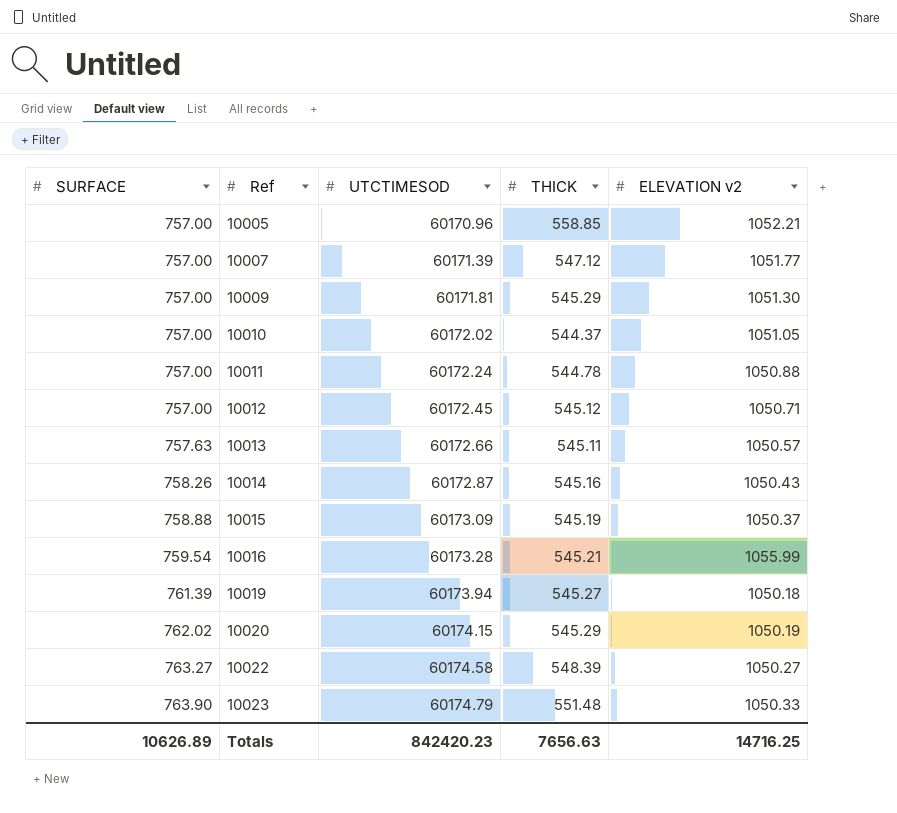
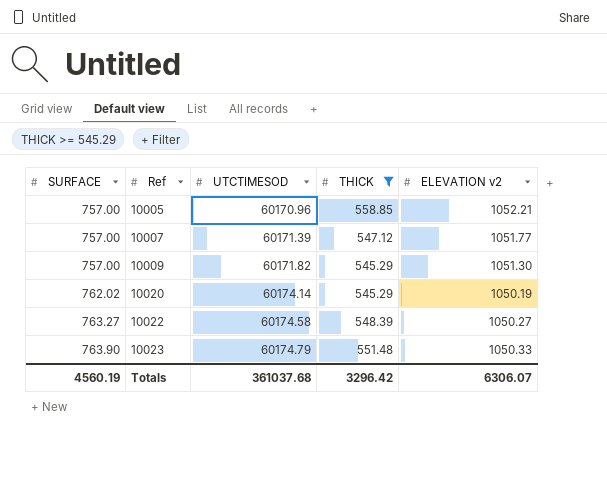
filter: none -> THICK >= 545.29
10009 | UTCTIMESOD: 60171.81 -> 60171.82
10020 | UTCTIMESOD: 60174.15 -> 60174.14
Totals | SURFACE: 10626.89 -> 4560.19
Totals | UTCTIMESOD: 842420.23 -> 361037.68
Totals | THICK: 7656.63 -> 3296.42
Totals | ELEVATION v2: 14716.25 -> 6306.07

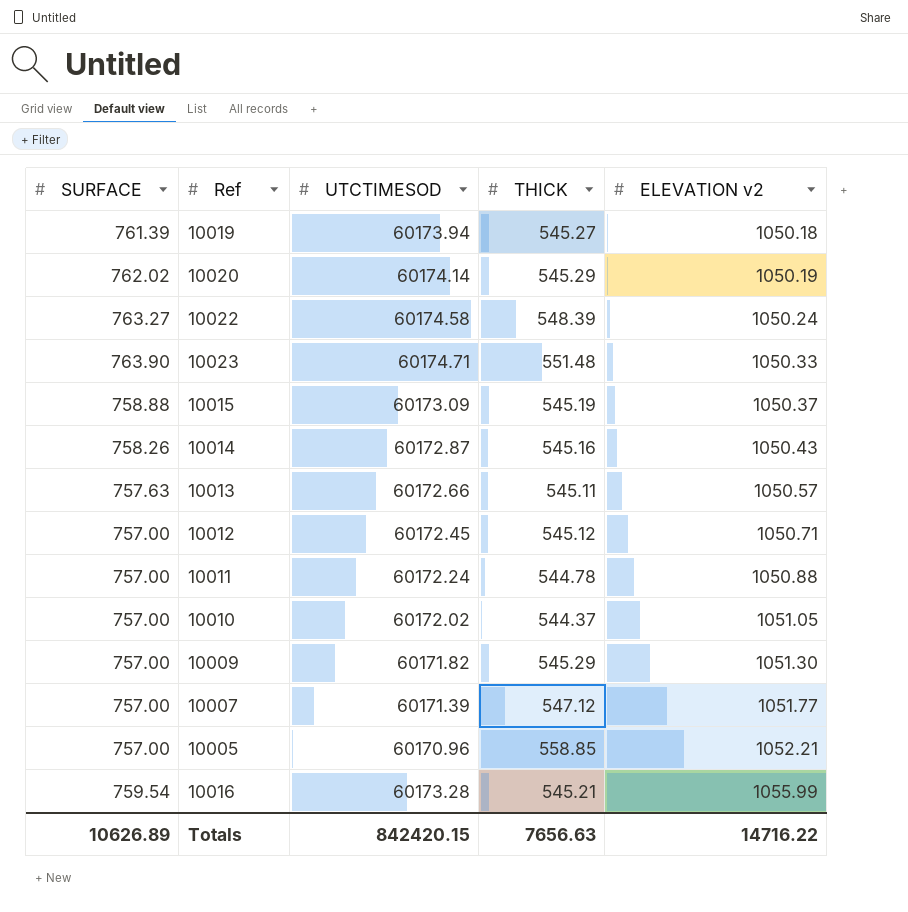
filter: THICK >= 545.29 -> none
row order: SURFACE ascending -> ELEVATION v2 ascending
10022 | ELEVATION v2: 1050.27 -> 1050.24
10023 | UTCTIMESOD: 60174.79 -> 60174.71
Totals | SURFACE: 4560.19 -> 10626.89
Totals | UTCTIMESOD: 361037.68 -> 842420.15
Totals | THICK: 3296.42 -> 7656.63
Totals | ELEVATION v2: 6306.07 -> 14716.22

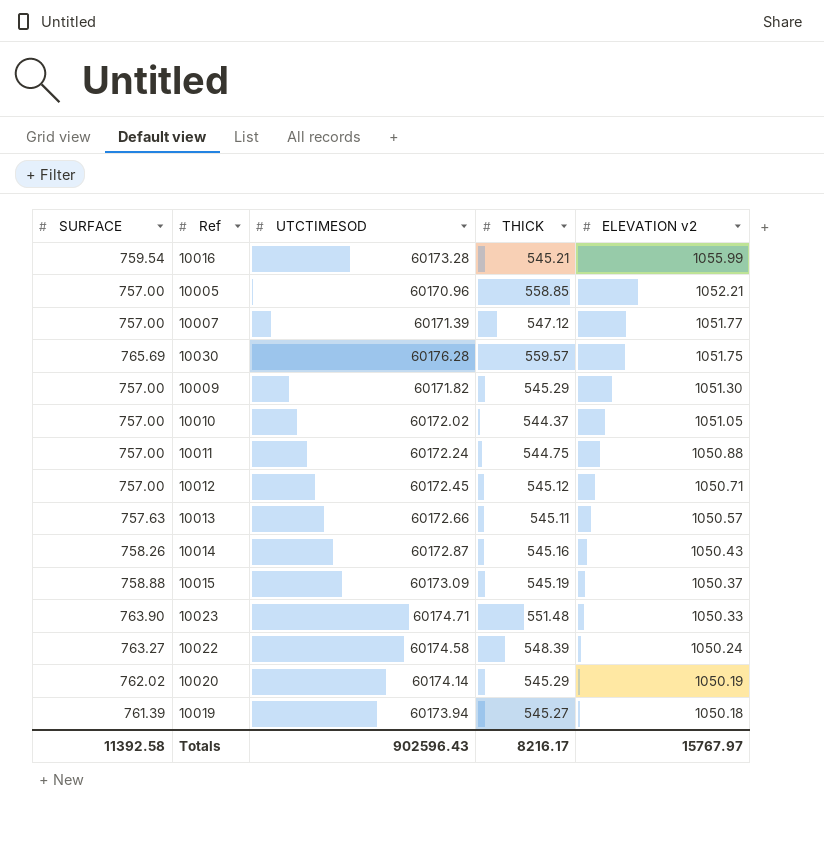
row order: ELEVATION v2 ascending -> ELEVATION v2 descending
row 10030: none -> 765.69 | 60176.28 | 559.57 | 1051.75
10011 | THICK: 544.78 -> 544.75
Totals | SURFACE: 10626.89 -> 11392.58
Totals | UTCTIMESOD: 842420.15 -> 902596.43
Totals | THICK: 7656.63 -> 8216.17
Totals | ELEVATION v2: 14716.22 -> 15767.97

